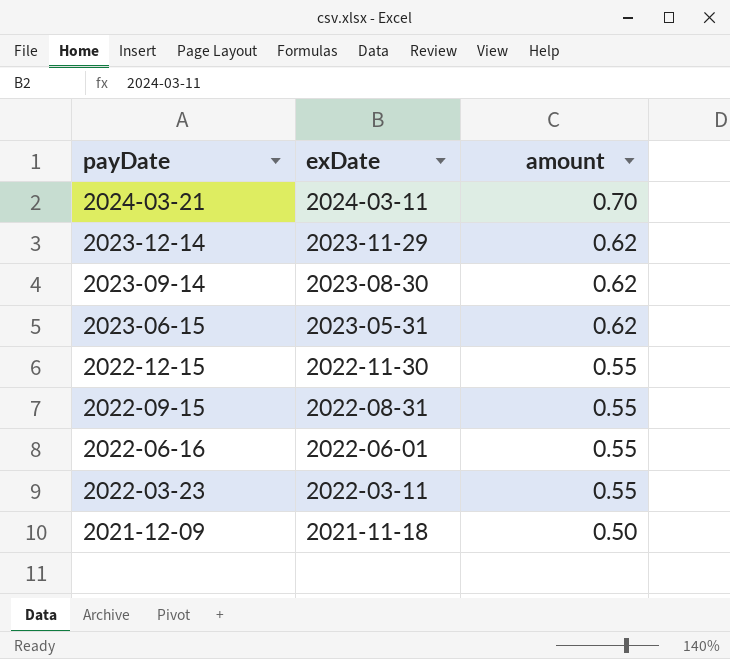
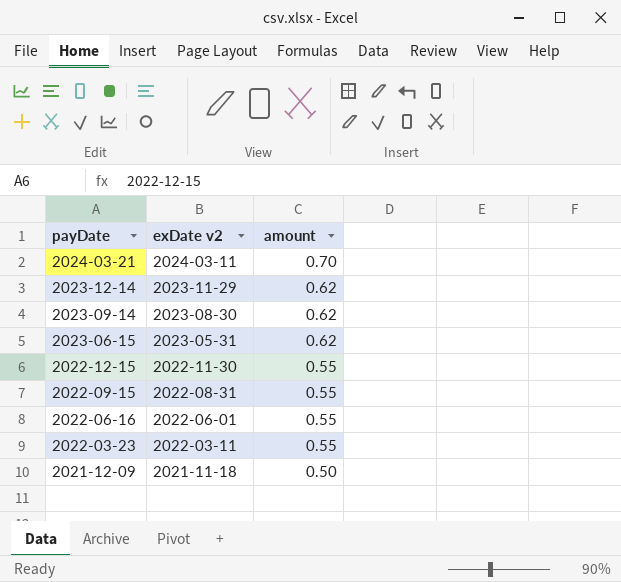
column name: exDate -> exDate v2

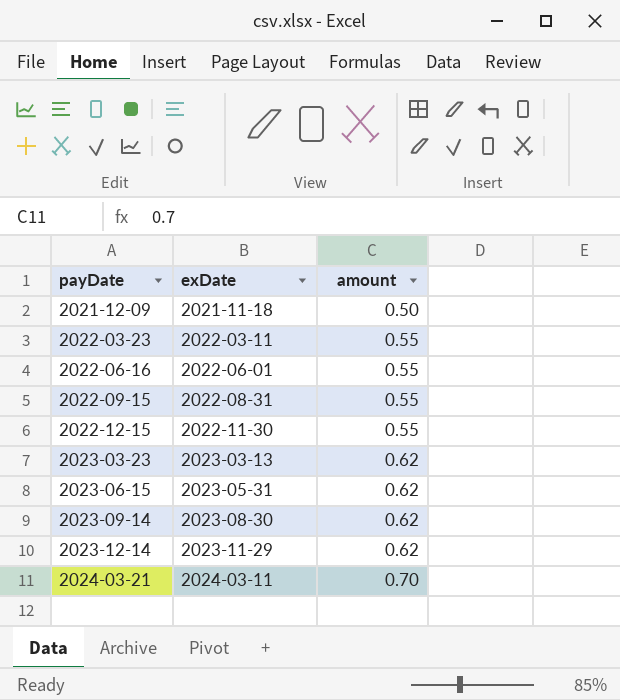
row order: payDate descending -> payDate ascending
column name: exDate v2 -> exDate
row 2023-03-23: none -> 2023-03-13 | 0.62

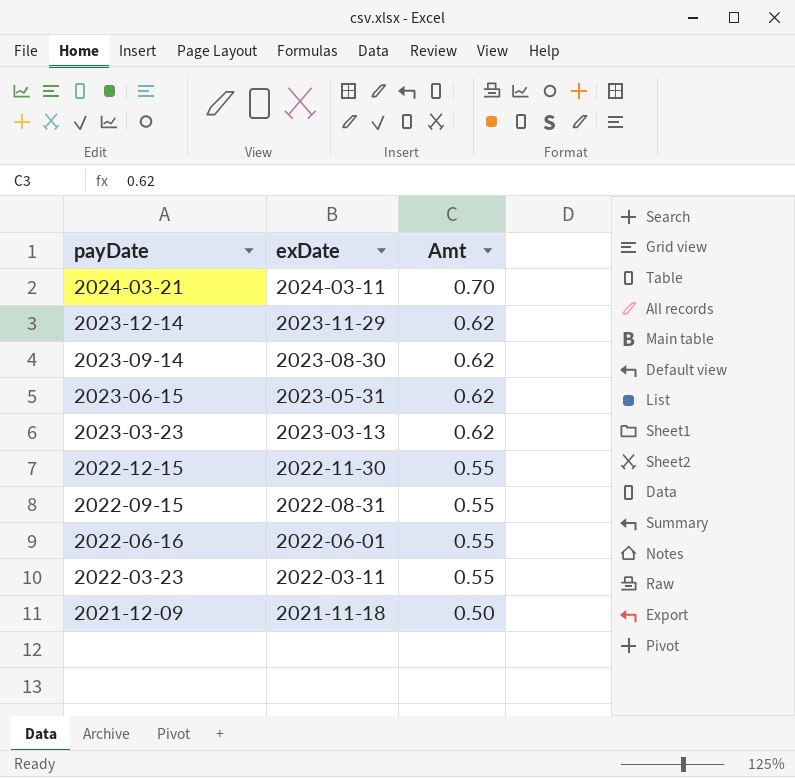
row order: payDate ascending -> payDate descending
column name: amount -> Amt

